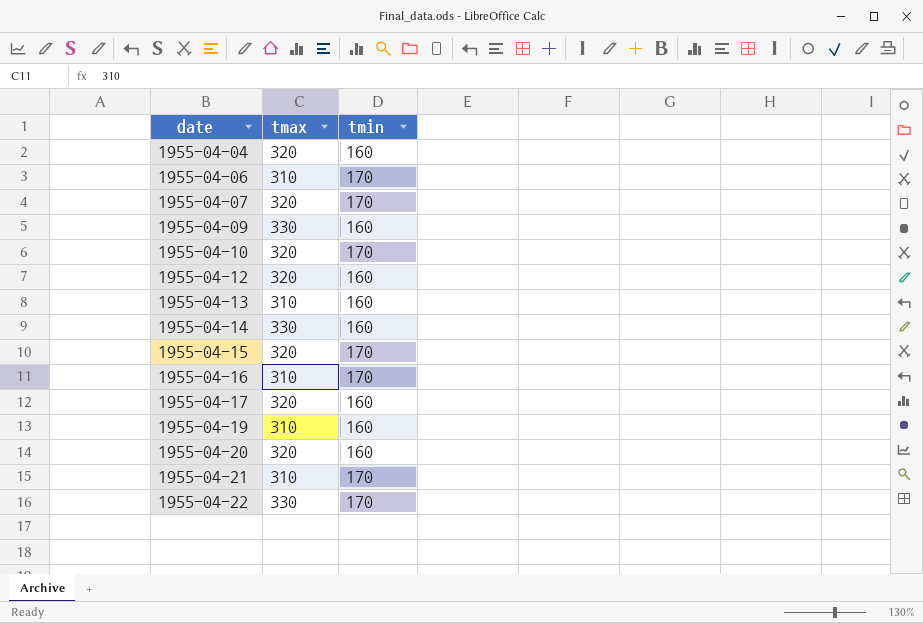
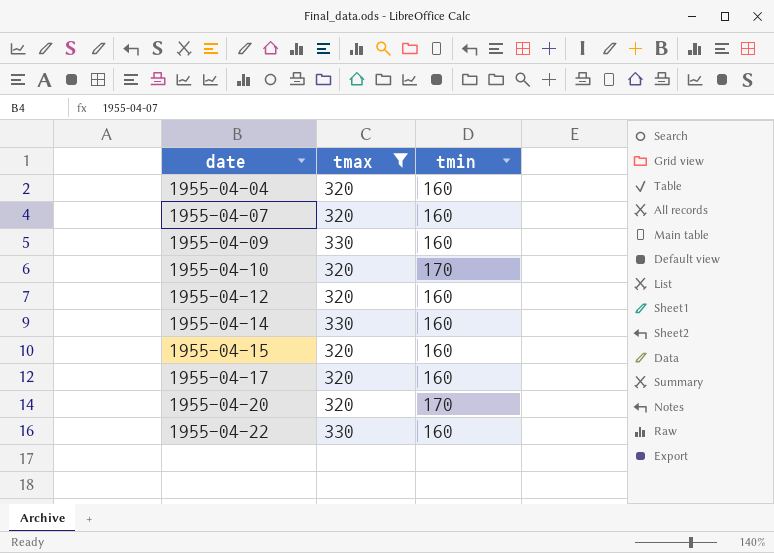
filter: none -> tmax != 310
1955-04-07 | tmin: 170 -> 160
1955-04-15 | tmin: 170 -> 160
1955-04-20 | tmin: 160 -> 170
1955-04-22 | tmin: 170 -> 160

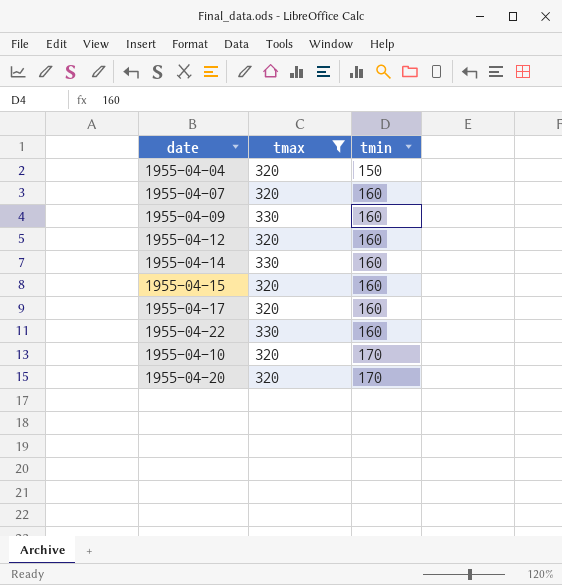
row order: date ascending -> tmin ascending
1955-04-04 | tmin: 160 -> 150

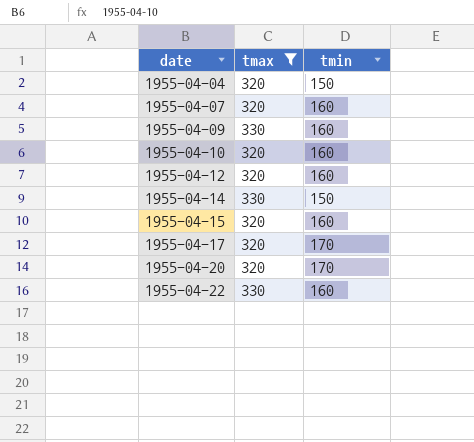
row order: tmin ascending -> date ascending
1955-04-10 | tmin: 170 -> 160
1955-04-14 | tmin: 160 -> 150
1955-04-17 | tmin: 160 -> 170

